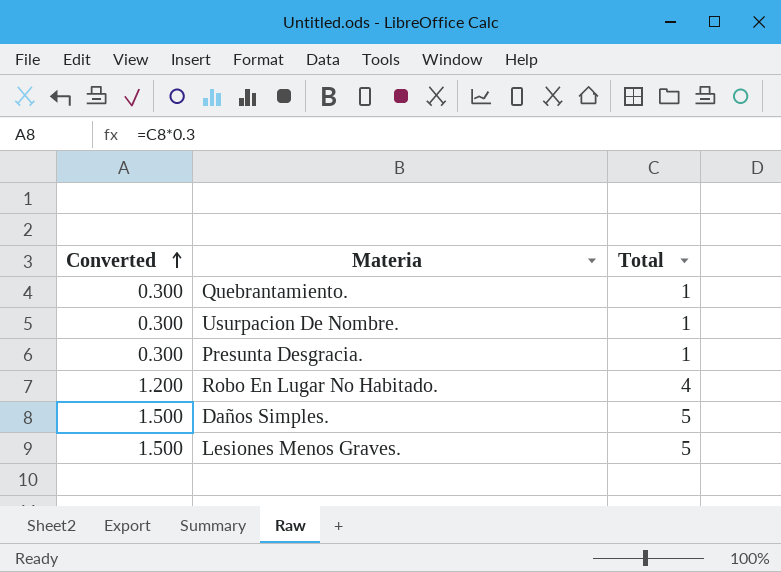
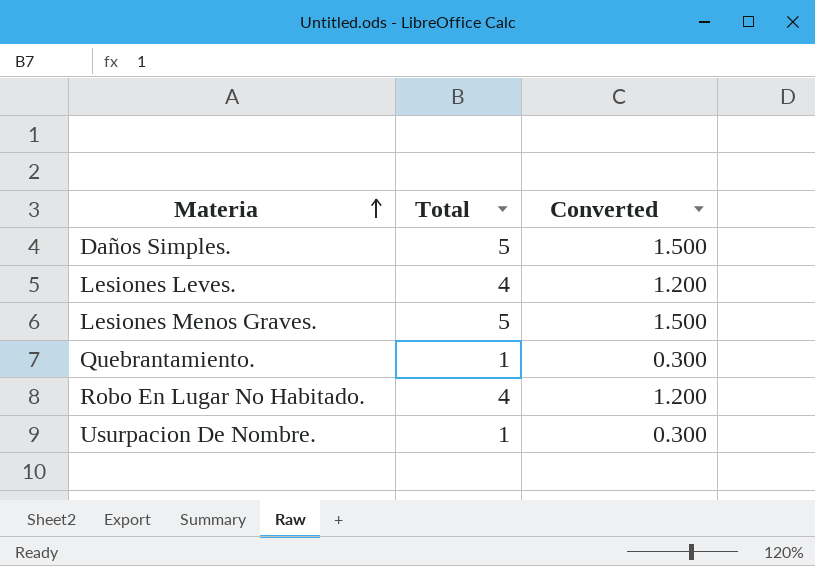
row order: Converted ascending -> Materia ascending
column Converted | position: 1 -> 3
row Presunta Desgracia.: 0.300 | 1 -> none
row Lesiones Leves.: none -> 4 | 1.200

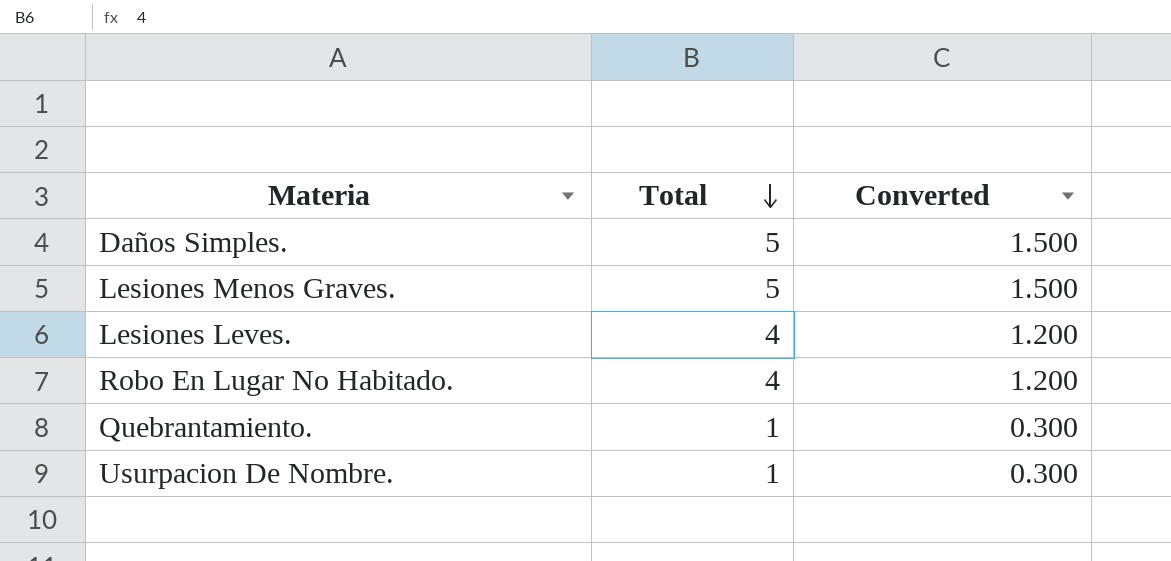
row order: Materia ascending -> Total descending

